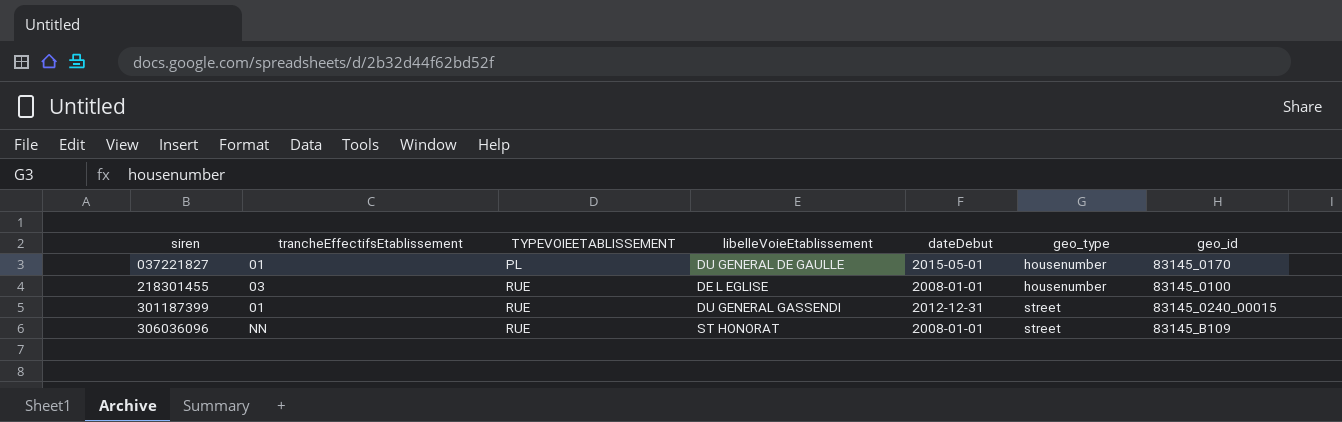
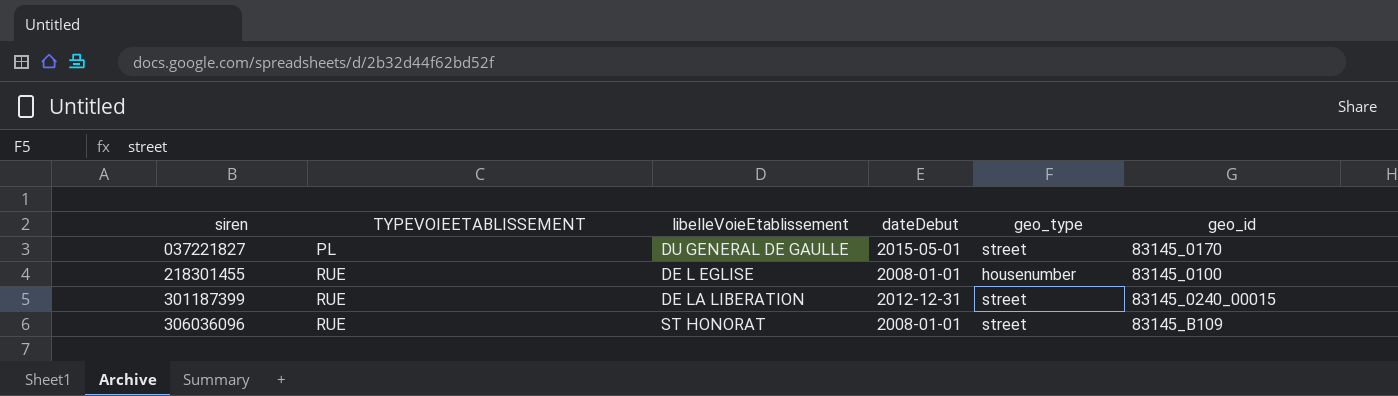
column trancheEffectifsEtablissement | position: 2 -> none
037221827 | geo_type: housenumber -> street
301187399 | libelleVoieEtablissement: DU GENERAL GASSENDI -> DE LA LIBERATION

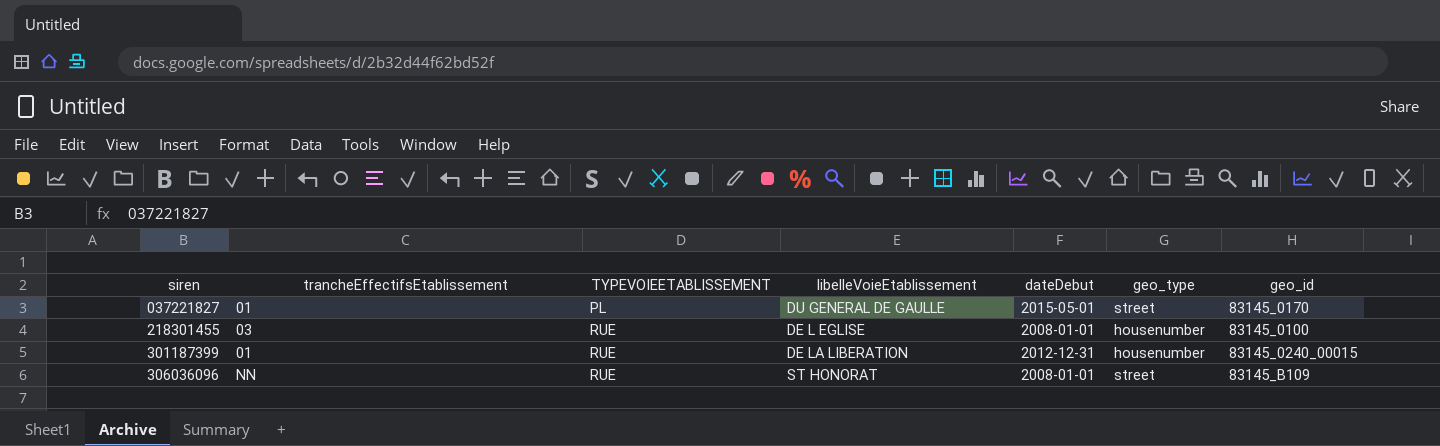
column trancheEffectifsEtablissement | position: none -> 2
301187399 | geo_type: street -> housenumber

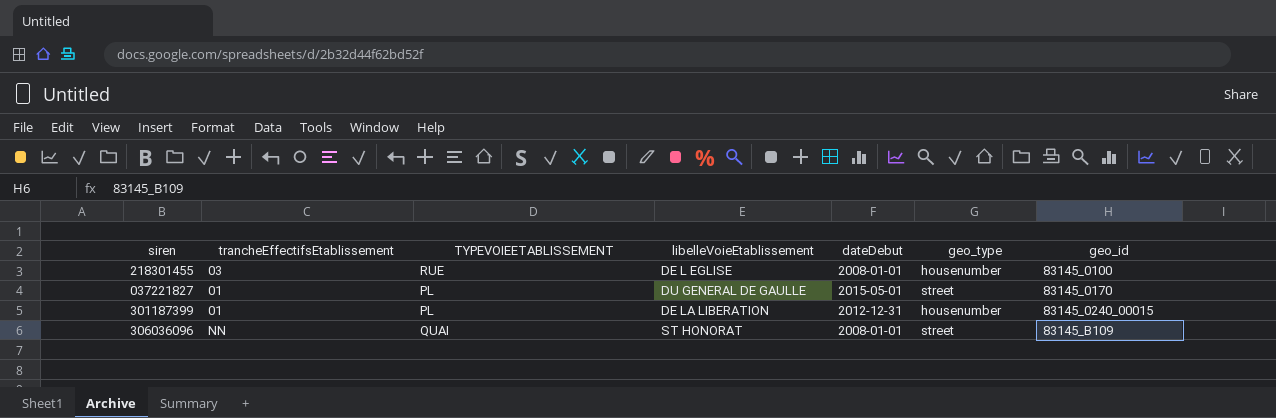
row order: siren ascending -> geo_id ascending
301187399 | TYPEVOIEETABLISSEMENT: RUE -> PL
306036096 | TYPEVOIEETABLISSEMENT: RUE -> QUAI

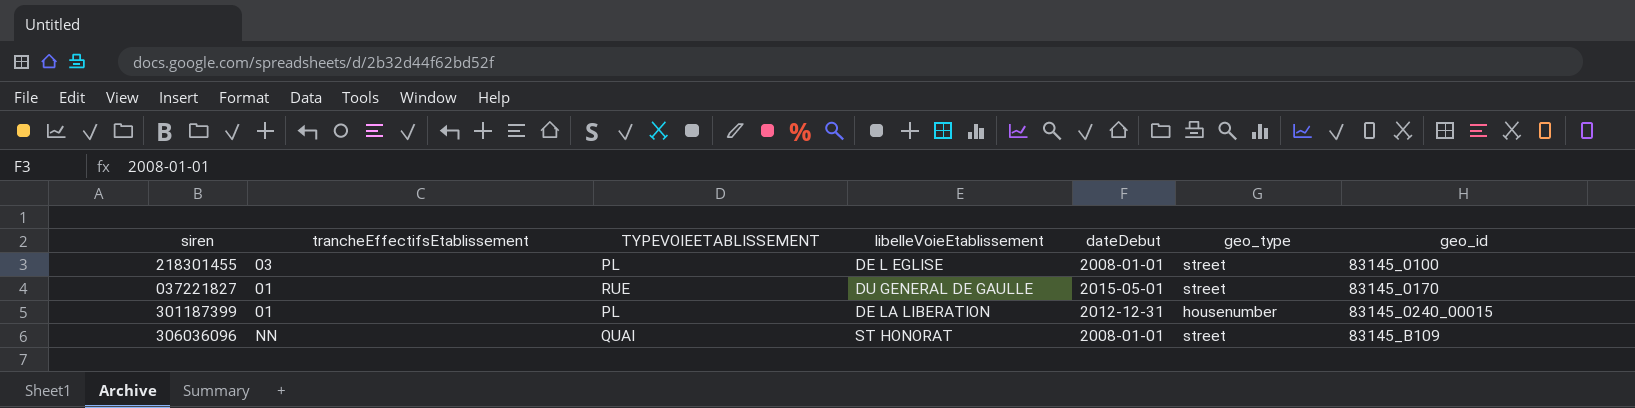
218301455 | TYPEVOIEETABLISSEMENT: RUE -> PL
218301455 | geo_type: housenumber -> street
037221827 | TYPEVOIEETABLISSEMENT: PL -> RUE

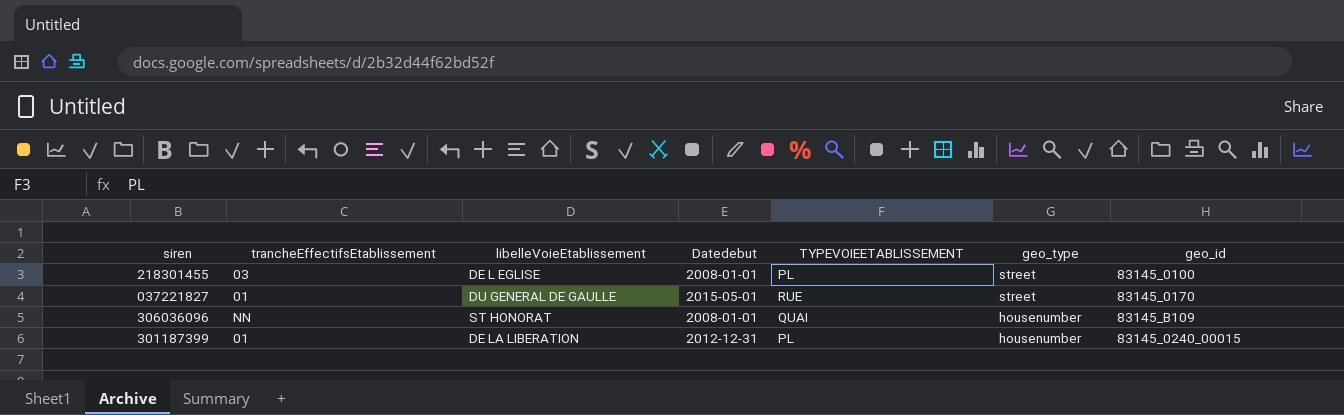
row order: geo_id ascending -> geo_type descending
column name: dateDebut -> Datedebut
column TYPEVOIEETABLISSEMENT | position: 3 -> 5
306036096 | geo_type: street -> housenumber

